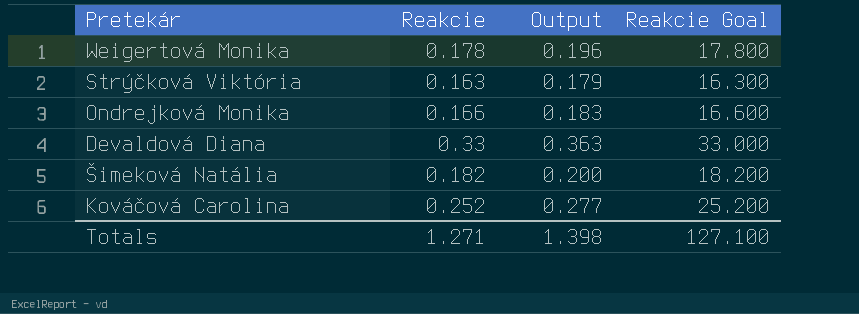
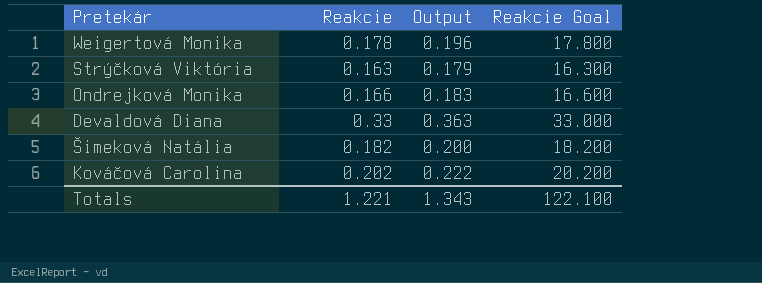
Kováčová Carolina | Reakcie: 0.252 -> 0.202
Kováčová Carolina | Output: 0.277 -> 0.222
Kováčová Carolina | Reakcie Goal: 25.200 -> 20.200
Totals | Reakcie: 1.271 -> 1.221
Totals | Output: 1.398 -> 1.343
Totals | Reakcie Goal: 127.100 -> 122.100

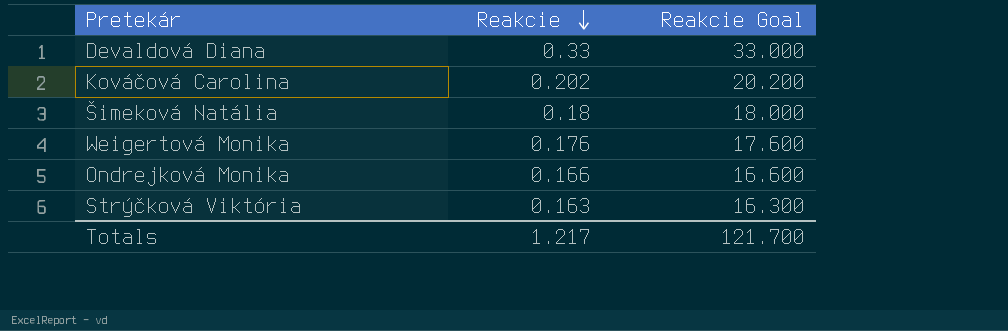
row order: none -> Reakcie descending
column Output | formula: [Reakcie] * 1.1 -> none
Šimeková Natália | Reakcie: 0.182 -> 0.18
Šimeková Natália | Reakcie Goal: 18.200 -> 18.000
Weigertová Monika | Reakcie: 0.178 -> 0.176
Weigertová Monika | Reakcie Goal: 17.800 -> 17.600
Totals | Reakcie: 1.221 -> 1.217
Totals | Reakcie Goal: 122.100 -> 121.700

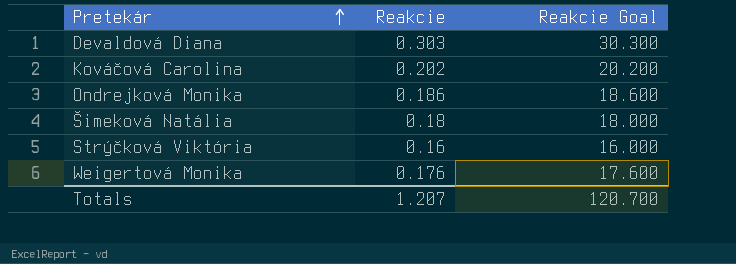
row order: Reakcie descending -> Pretekár ascending
Devaldová Diana | Reakcie: 0.33 -> 0.303
Devaldová Diana | Reakcie Goal: 33.000 -> 30.300
Ondrejková Monika | Reakcie: 0.166 -> 0.186
Ondrejková Monika | Reakcie Goal: 16.600 -> 18.600
Strýčková Viktória | Reakcie: 0.163 -> 0.16
Strýčková Viktória | Reakcie Goal: 16.300 -> 16.000
Totals | Reakcie: 1.217 -> 1.207
Totals | Reakcie Goal: 121.700 -> 120.700

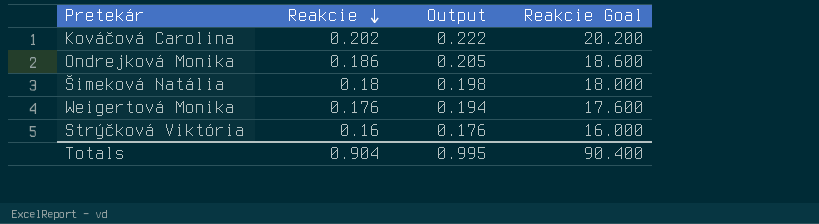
row order: Pretekár ascending -> Reakcie descending
column Output | formula: none -> [Reakcie] * 1.1
row Devaldová Diana: 0.303 | 30.300 -> none
Totals | Reakcie: 1.207 -> 0.904
Totals | Reakcie Goal: 120.700 -> 90.400

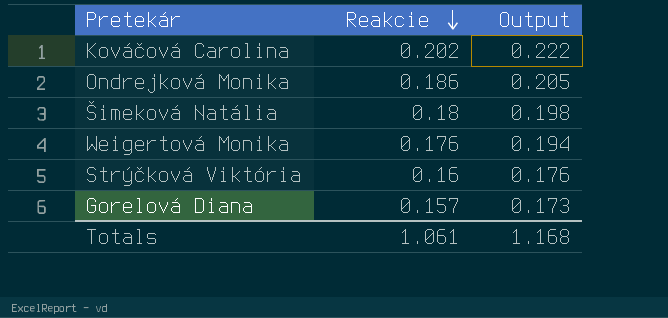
column Reakcie Goal | formula: [Reakcie] * 100 -> none
row Gorelová Diana: none -> 0.157 | 0.173
Totals | Reakcie: 0.904 -> 1.061
Totals | Output: 0.995 -> 1.168

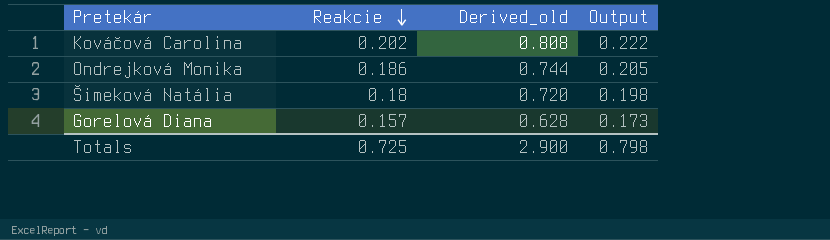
column Derived_old | formula: none -> [Reakcie] * 4
row Weigertová Monika: 0.176 | 0.194 -> none
row Strýčková Viktória: 0.16 | 0.176 -> none
Totals | Reakcie: 1.061 -> 0.725
Totals | Output: 1.168 -> 0.798

